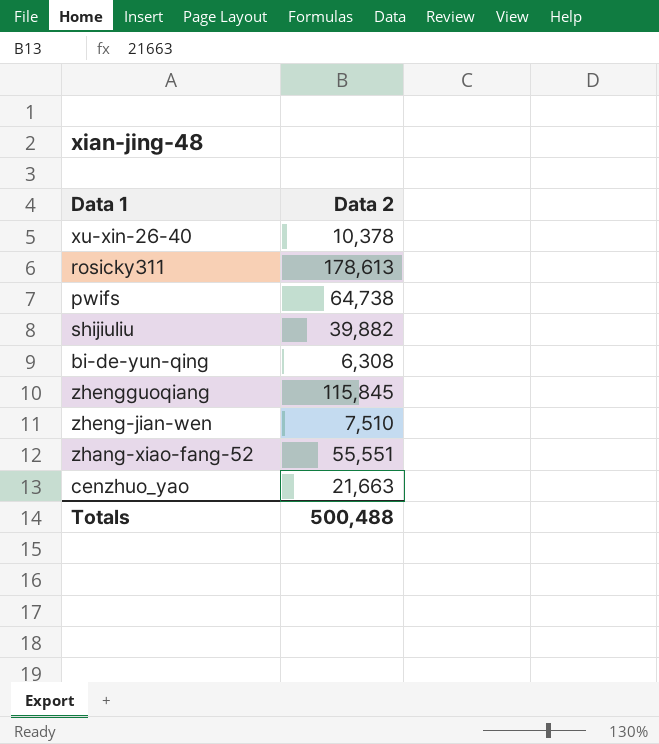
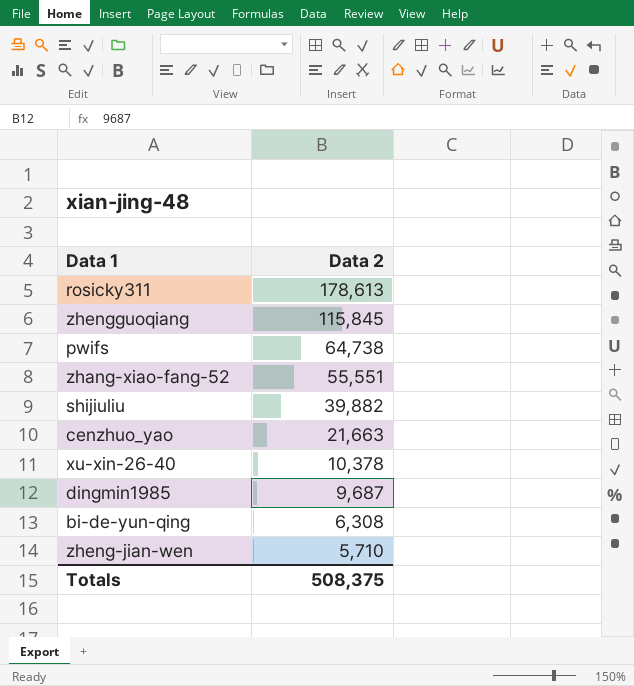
row order: none -> Data 2 descending
row dingmin1985: none -> 9,687
zheng-jian-wen | Data 2: 7,510 -> 5,710
Totals | Data 2: 500,488 -> 508,375

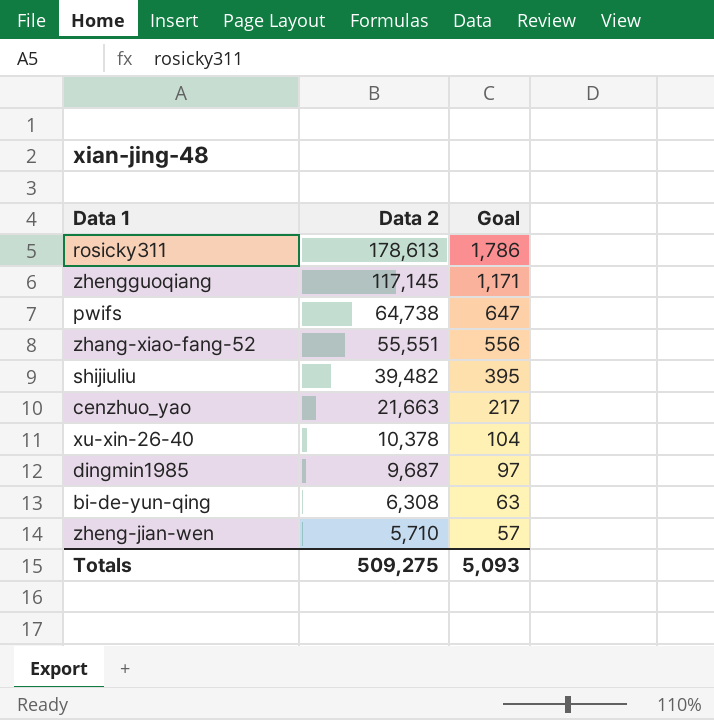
column Goal | formula: none -> [Data 2] * 0.01
zhengguoqiang | Data 2: 115,845 -> 117,145
shijiuliu | Data 2: 39,882 -> 39,482
Totals | Data 2: 508,375 -> 509,275

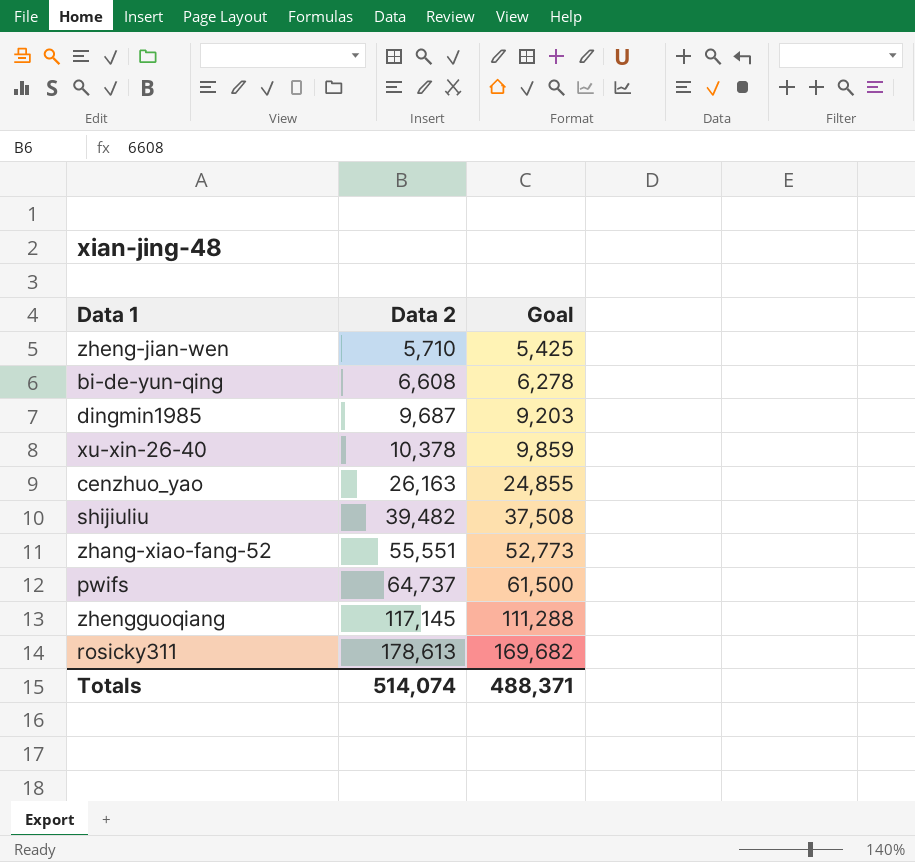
row order: Data 2 descending -> Data 2 ascending
column Goal | formula: [Data 2] * 0.01 -> [Data 2] * 0.95
bi-de-yun-qing | Data 2: 6,308 -> 6,608
cenzhuo_yao | Data 2: 21,663 -> 26,163
pwifs | Data 2: 64,738 -> 64,737
Totals | Data 2: 509,275 -> 514,074
Totals | Goal: 5,093 -> 488,371

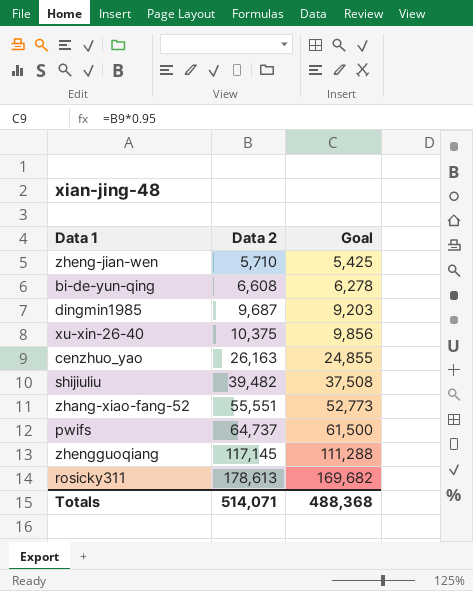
xu-xin-26-40 | Data 2: 10,378 -> 10,375
xu-xin-26-40 | Goal: 9,859 -> 9,856
Totals | Data 2: 514,074 -> 514,071
Totals | Goal: 488,371 -> 488,368

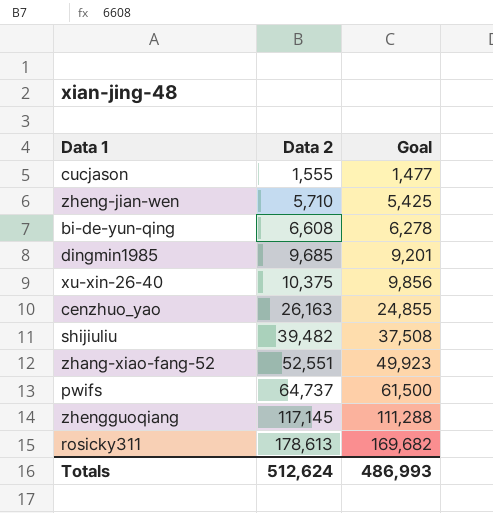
row cucjason: none -> 1,555 | 1,477
dingmin1985 | Data 2: 9,687 -> 9,685
dingmin1985 | Goal: 9,203 -> 9,201
zhang-xiao-fang-52 | Data 2: 55,551 -> 52,551
zhang-xiao-fang-52 | Goal: 52,773 -> 49,923
Totals | Data 2: 514,071 -> 512,624
Totals | Goal: 488,368 -> 486,993

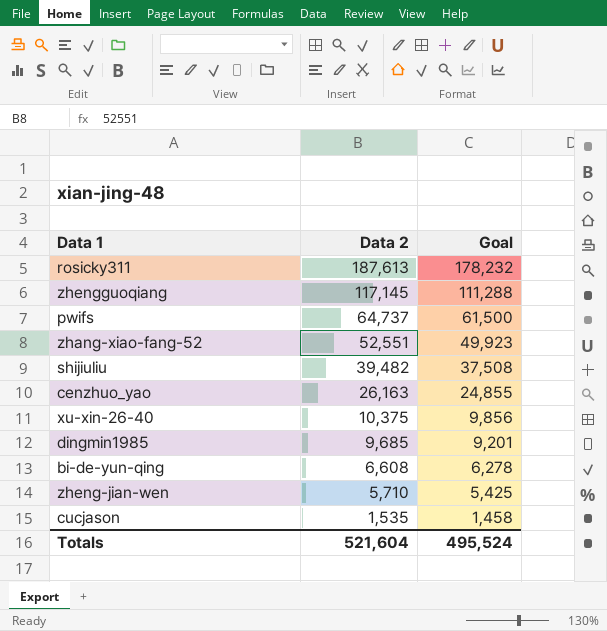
row order: Data 2 ascending -> Data 2 descending
rosicky311 | Data 2: 178,613 -> 187,613
rosicky311 | Goal: 169,682 -> 178,232
cucjason | Data 2: 1,555 -> 1,535
cucjason | Goal: 1,477 -> 1,458
Totals | Data 2: 512,624 -> 521,604
Totals | Goal: 486,993 -> 495,524

